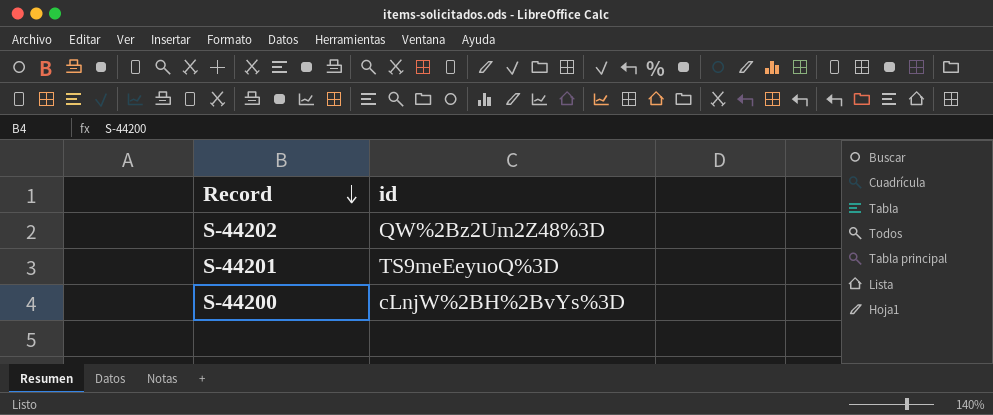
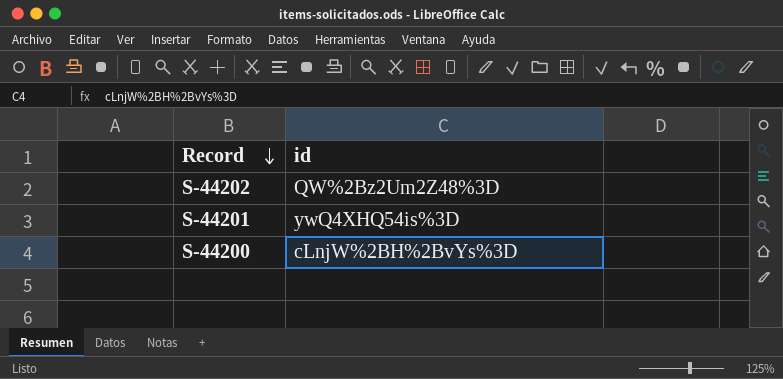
S-44201 | id: TS9meEeyuoQ%3D -> ywQ4XHQ54is%3D

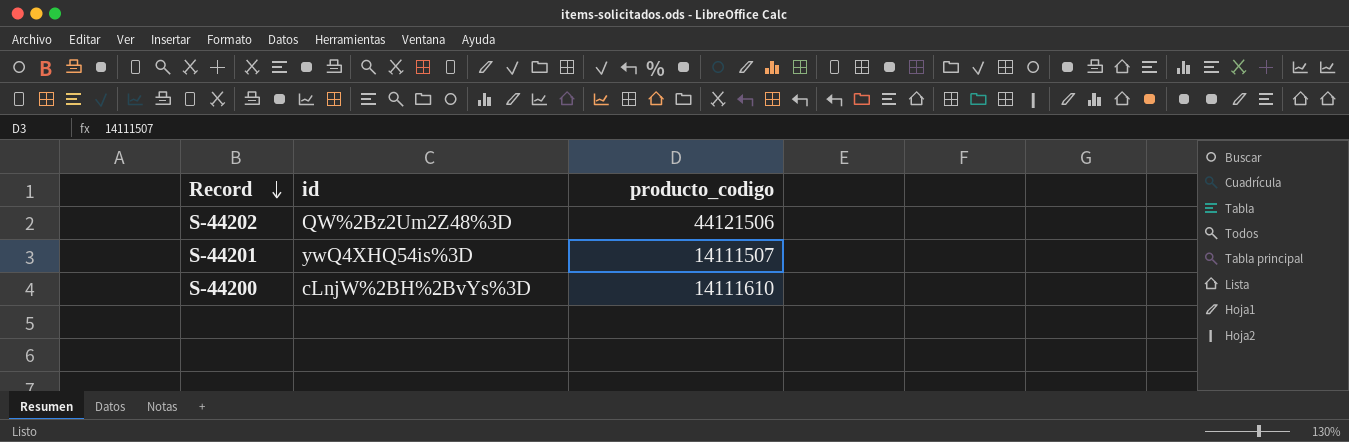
column producto_codigo | position: none -> 3

